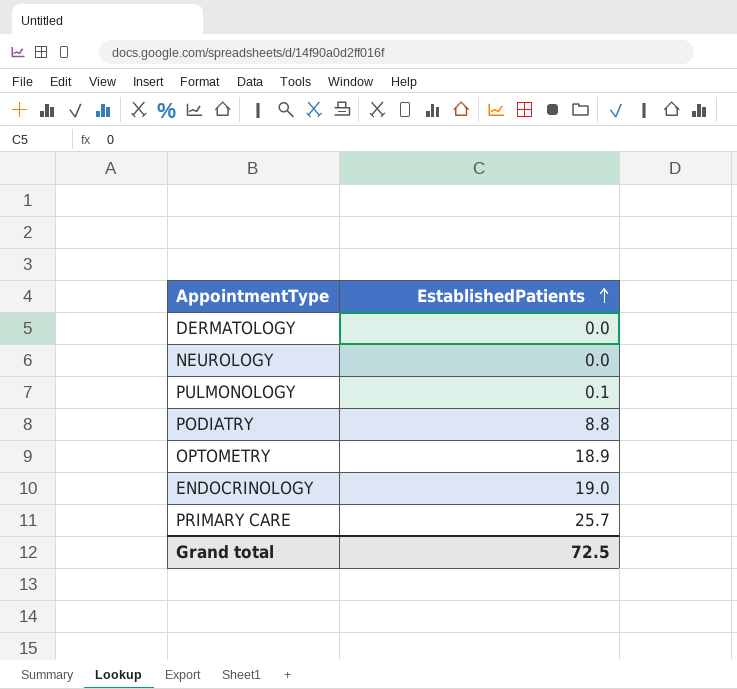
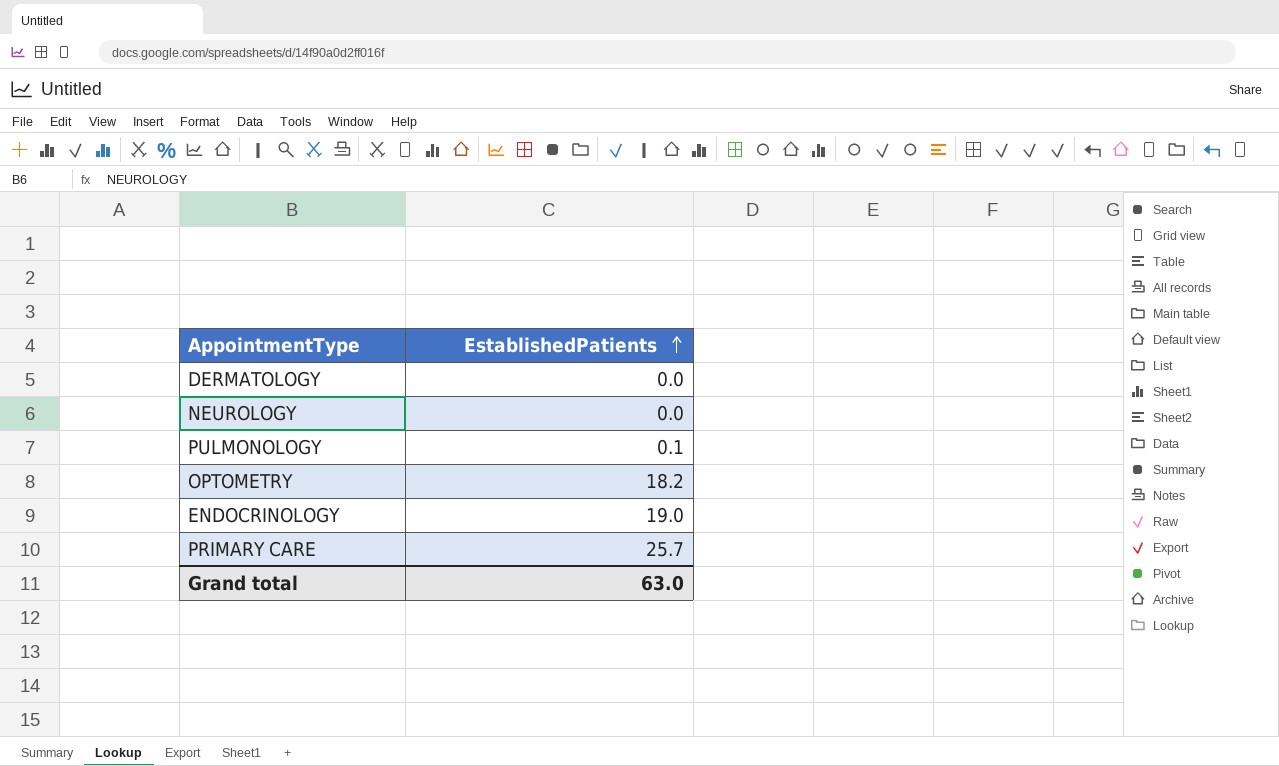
row PODIATRY: 8.8 -> none
OPTOMETRY | EstablishedPatients: 18.9 -> 18.2
Grand total | EstablishedPatients: 72.5 -> 63.0

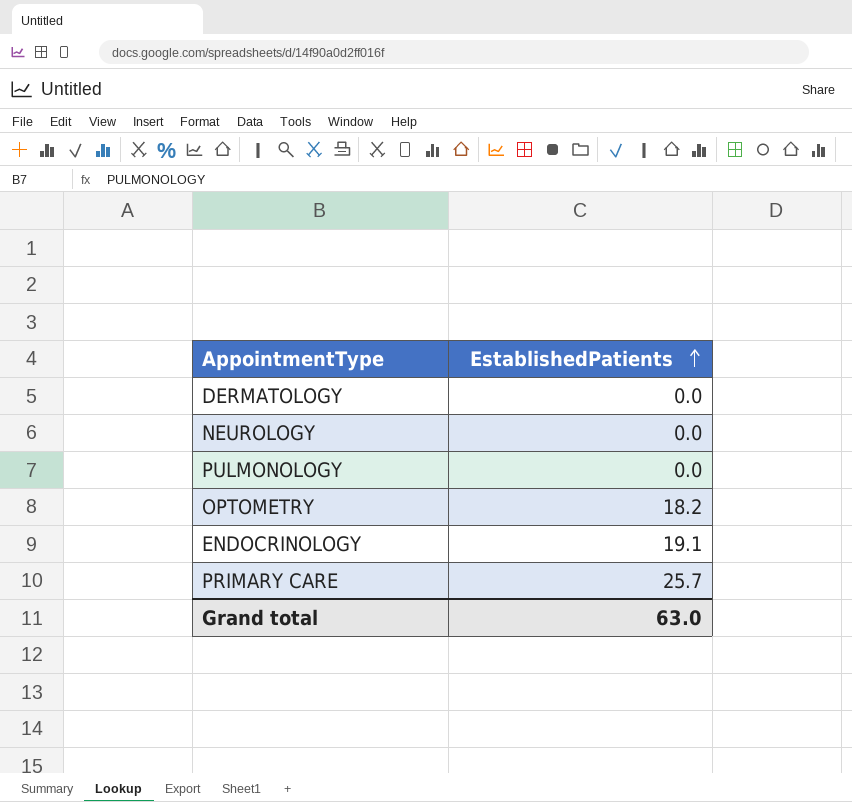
PULMONOLOGY | EstablishedPatients: 0.1 -> 0.0
ENDOCRINOLOGY | EstablishedPatients: 19.0 -> 19.1

